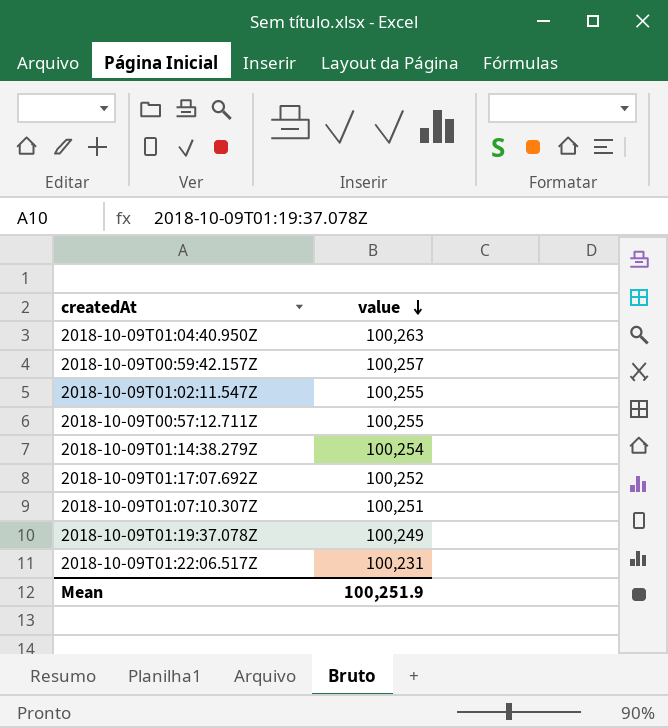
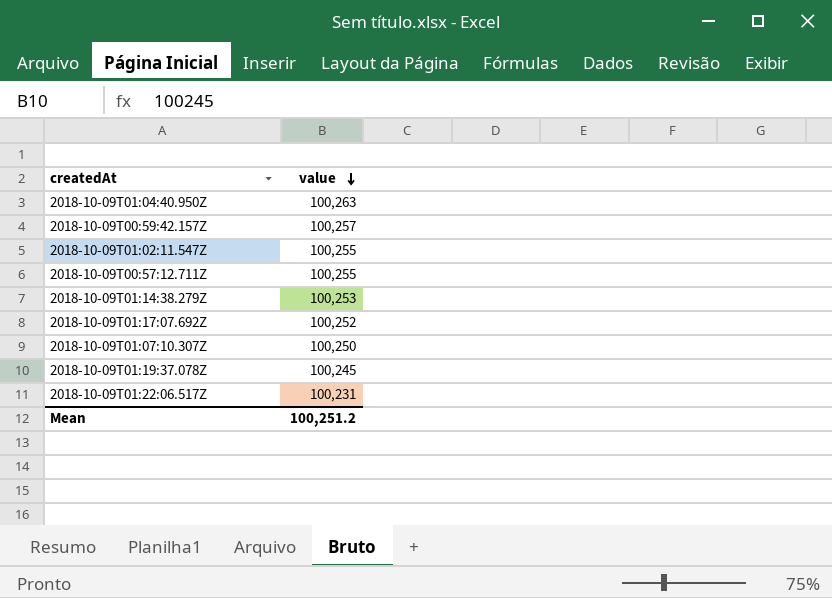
2018-10-09T01:14:38.279Z | value: 100,254 -> 100,253
2018-10-09T01:07:10.307Z | value: 100,251 -> 100,250
2018-10-09T01:19:37.078Z | value: 100,249 -> 100,245
Mean | value: 100,251.9 -> 100,251.2

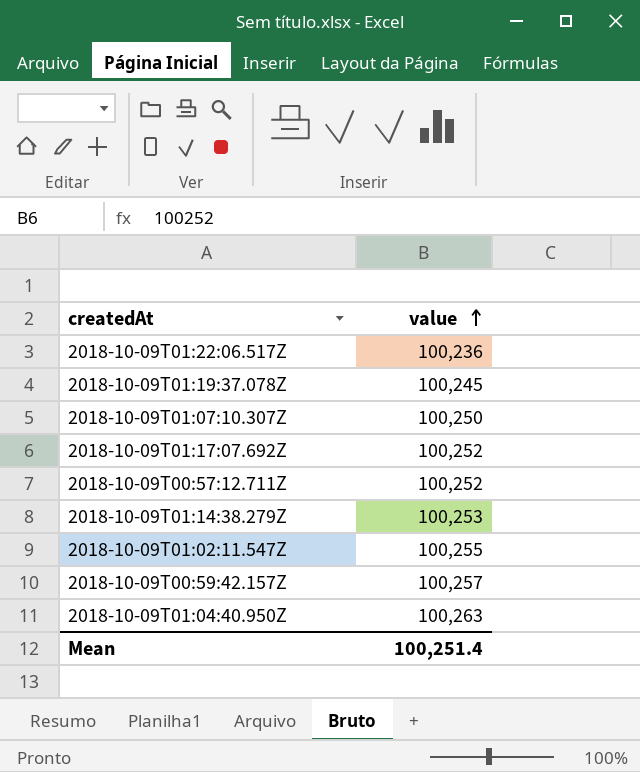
row order: value descending -> value ascending
2018-10-09T01:22:06.517Z | value: 100,231 -> 100,236
2018-10-09T00:57:12.711Z | value: 100,255 -> 100,252
Mean | value: 100,251.2 -> 100,251.4

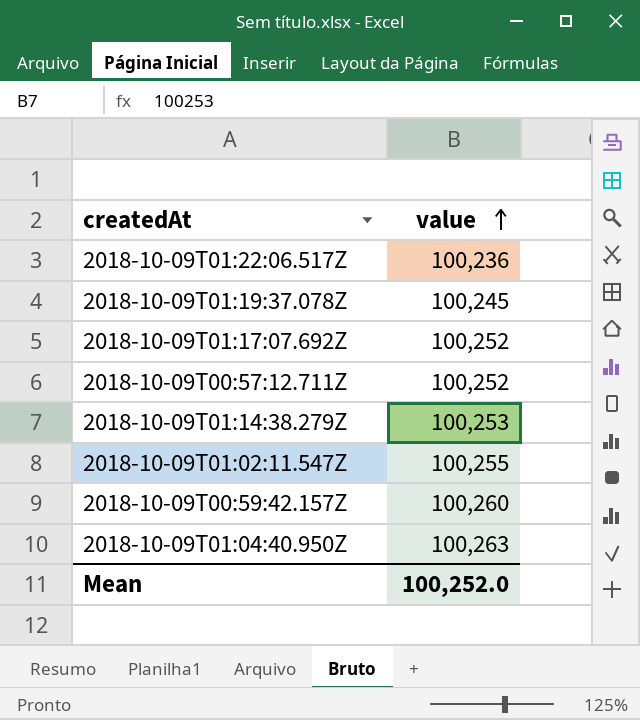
row 2018-10-09T01:07:10.307Z: 100,250 -> none
2018-10-09T00:59:42.157Z | value: 100,257 -> 100,260
Mean | value: 100,251.4 -> 100,252.0

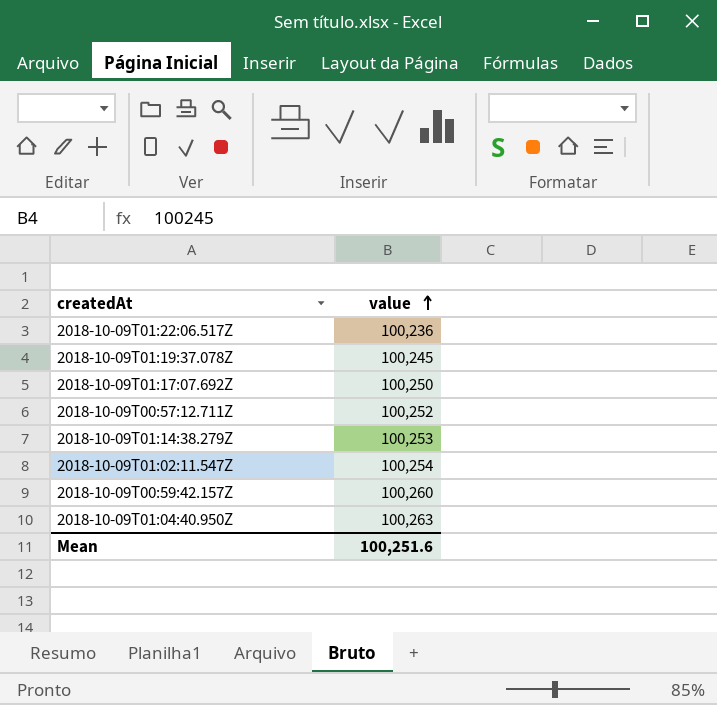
2018-10-09T01:17:07.692Z | value: 100,252 -> 100,250
2018-10-09T01:02:11.547Z | value: 100,255 -> 100,254
Mean | value: 100,252.0 -> 100,251.6

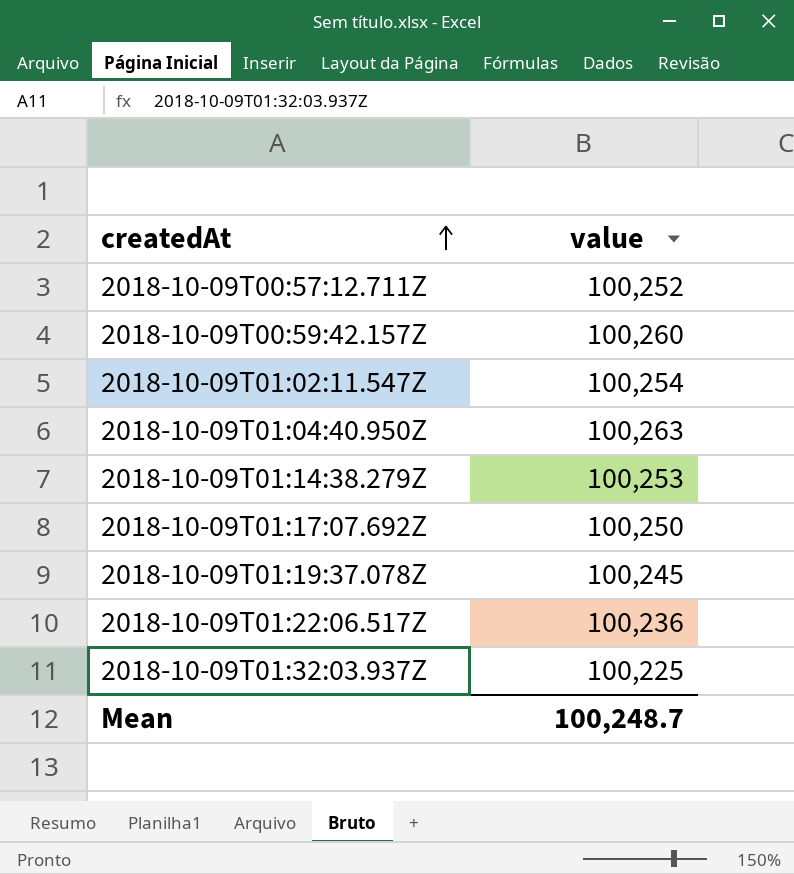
row order: value ascending -> createdAt ascending
row 2018-10-09T01:32:03.937Z: none -> 100,225
Mean | value: 100,251.6 -> 100,248.7

